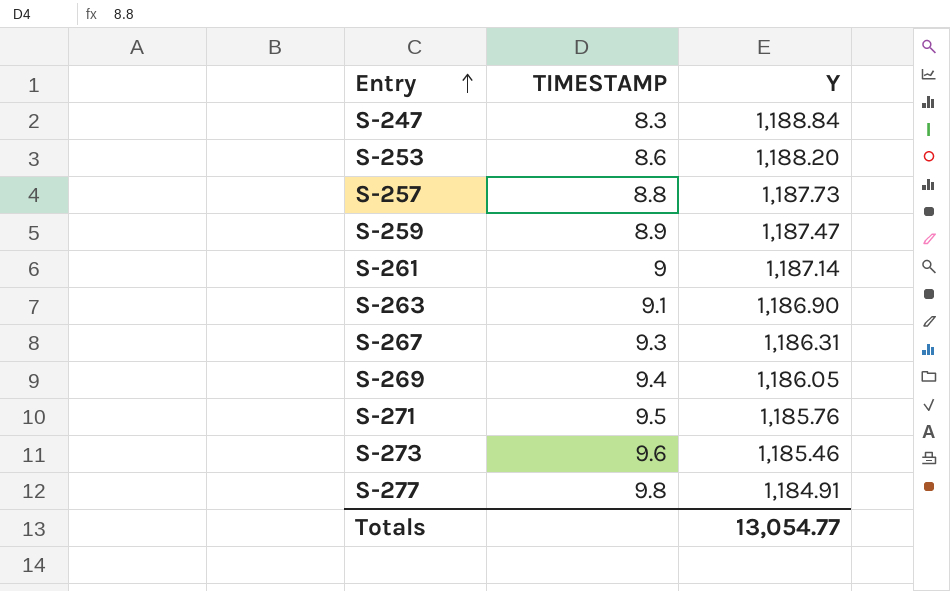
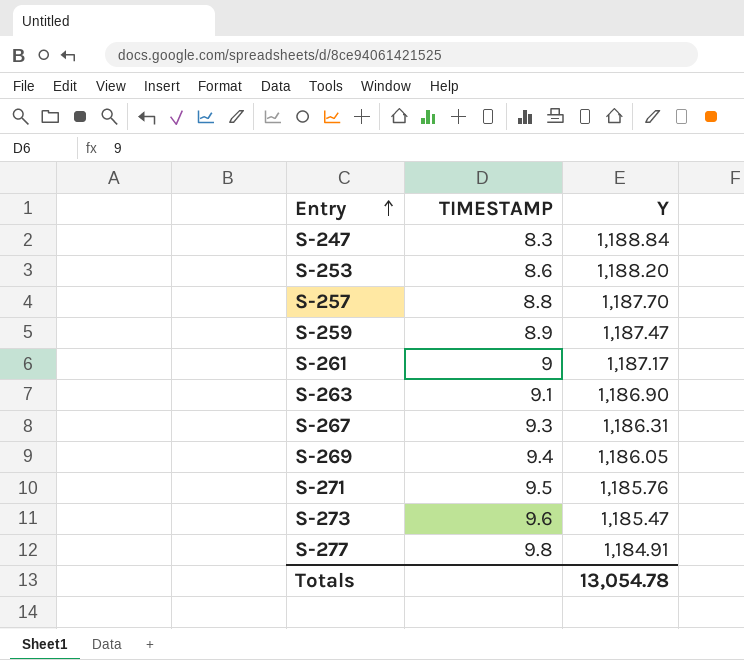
S-257 | Y: 1,187.73 -> 1,187.70
S-261 | Y: 1,187.14 -> 1,187.17
S-273 | Y: 1,185.46 -> 1,185.47
Totals | Y: 13,054.77 -> 13,054.78

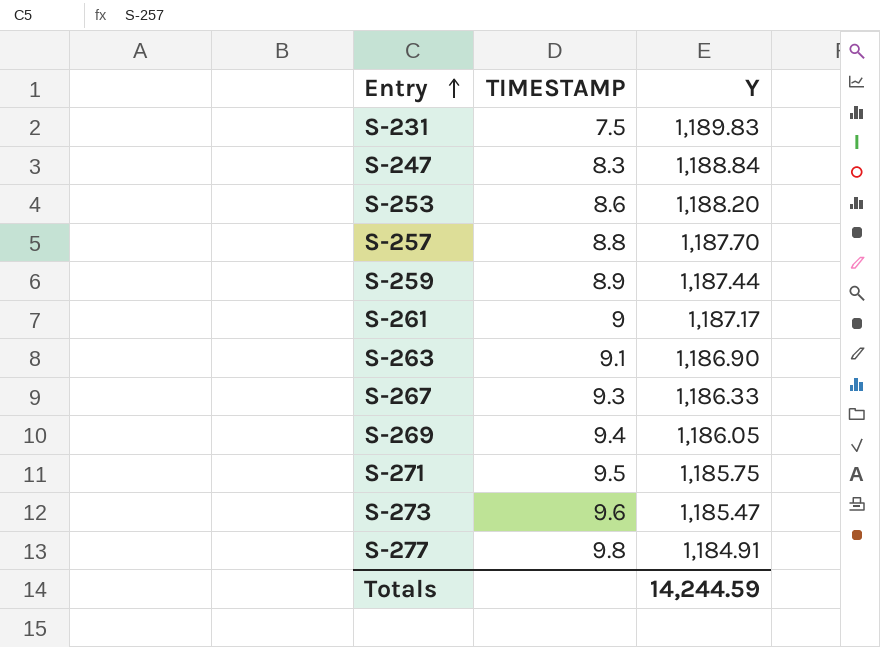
row S-231: none -> 7.5 | 1,189.83
S-259 | Y: 1,187.47 -> 1,187.44
S-267 | Y: 1,186.31 -> 1,186.33
S-271 | Y: 1,185.76 -> 1,185.75
Totals | Y: 13,054.78 -> 14,244.59

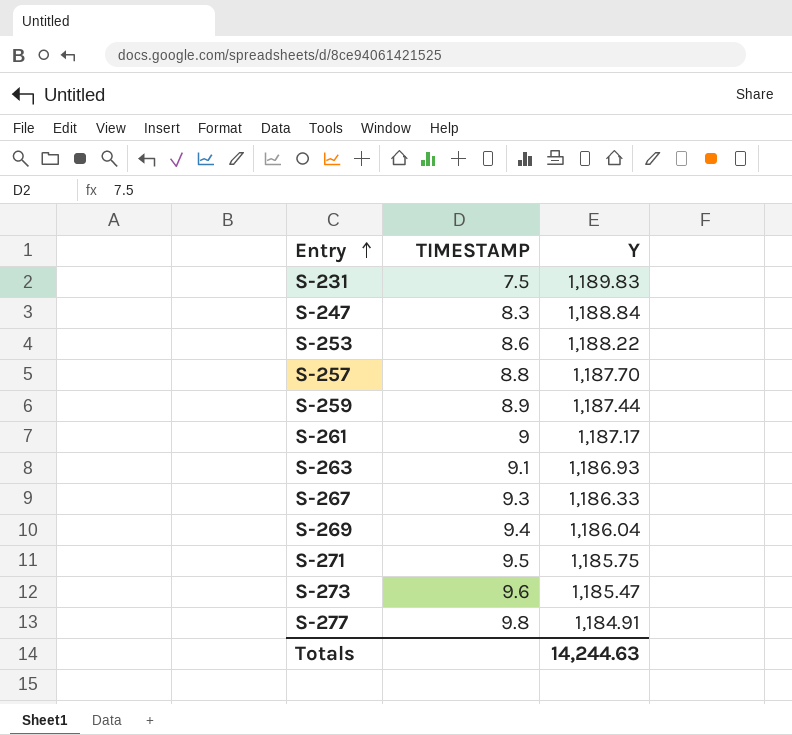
S-253 | Y: 1,188.20 -> 1,188.22
S-263 | Y: 1,186.90 -> 1,186.93
S-269 | Y: 1,186.05 -> 1,186.04
Totals | Y: 14,244.59 -> 14,244.63

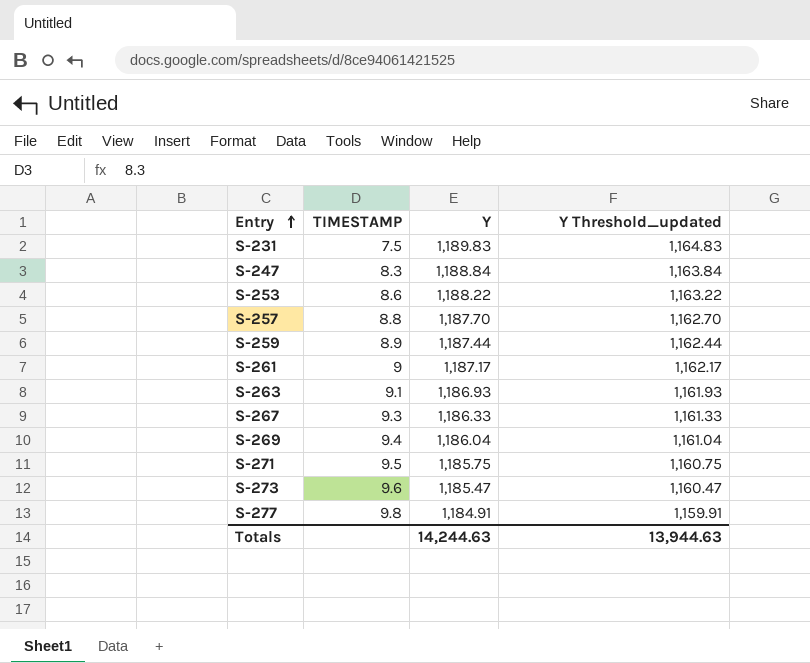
column Y Threshold_updated | formula: none -> [Y] - 25

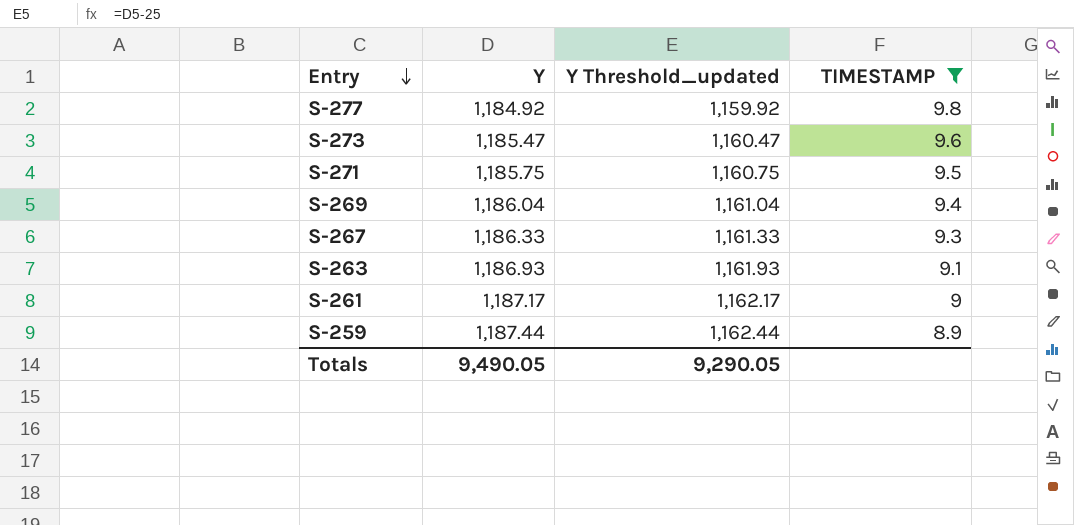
filter: none -> TIMESTAMP >= 8.9
row order: Entry ascending -> Entry descending
column TIMESTAMP | position: 2 -> 4
S-277 | Y: 1,184.91 -> 1,184.92
S-277 | Y Threshold_updated: 1,159.91 -> 1,159.92
Totals | Y: 14,244.63 -> 9,490.05
Totals | Y Threshold_updated: 13,944.63 -> 9,290.05

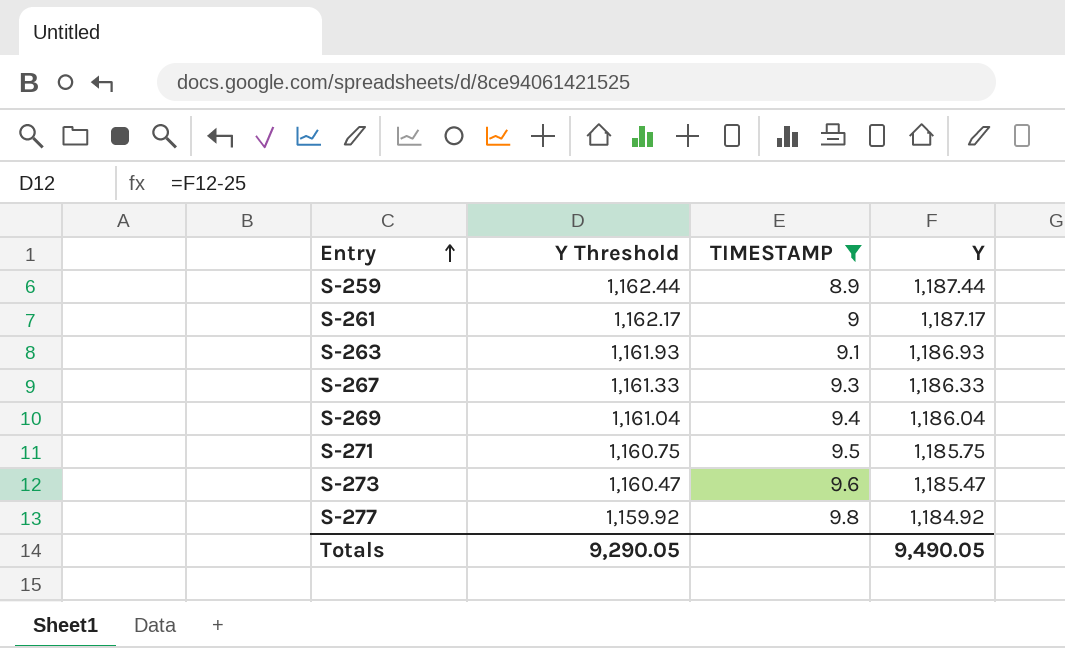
row order: Entry descending -> Entry ascending
column name: Y Threshold_updated -> Y Threshold
column Y | position: 2 -> 4

